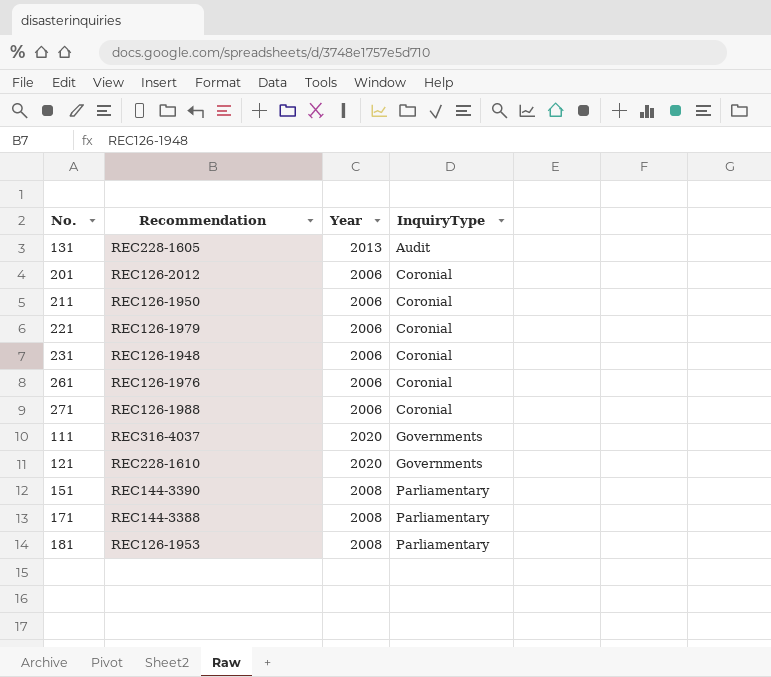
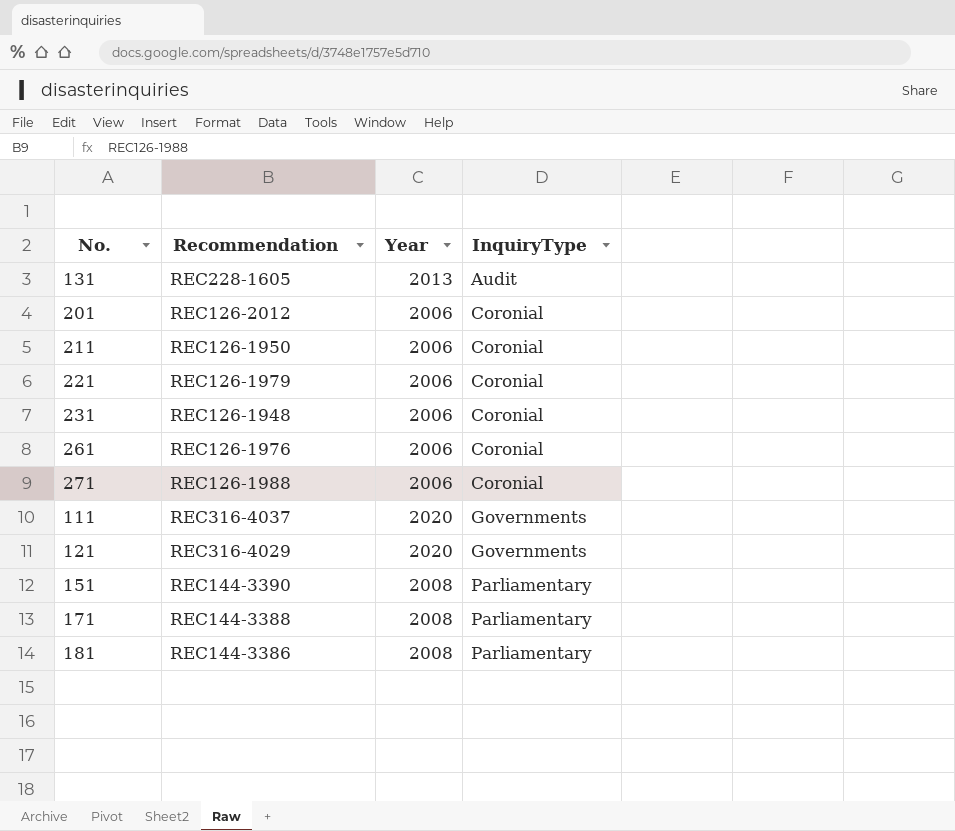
121 | Recommendation: REC228-1610 -> REC316-4029
181 | Recommendation: REC126-1953 -> REC144-3386

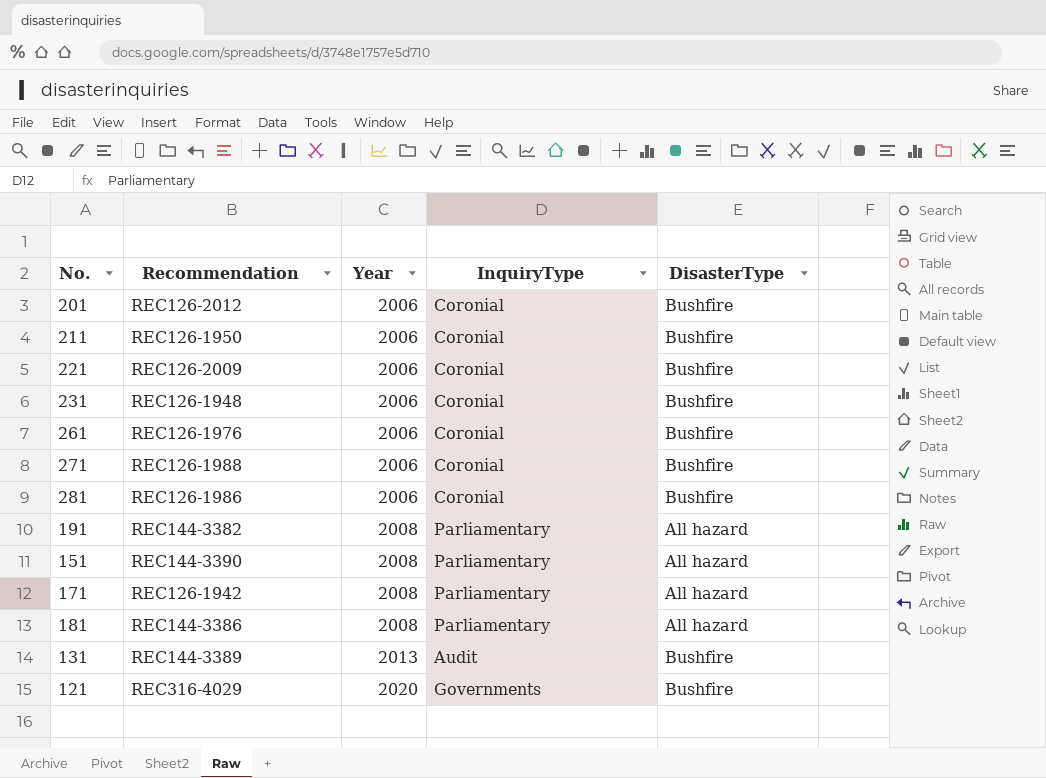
row order: InquiryType ascending -> Year ascending
column DisasterType | position: none -> 5
row 111: REC316-4037 | 2020 | Governments -> none
221 | Recommendation: REC126-1979 -> REC126-2009
row 281: none -> REC126-1986 | 2006 | Coronial | Bushfire
row 191: none -> REC144-3382 | 2008 | Parliamentary | All hazard
171 | Recommendation: REC144-3388 -> REC126-1942
131 | Recommendation: REC228-1605 -> REC144-3389

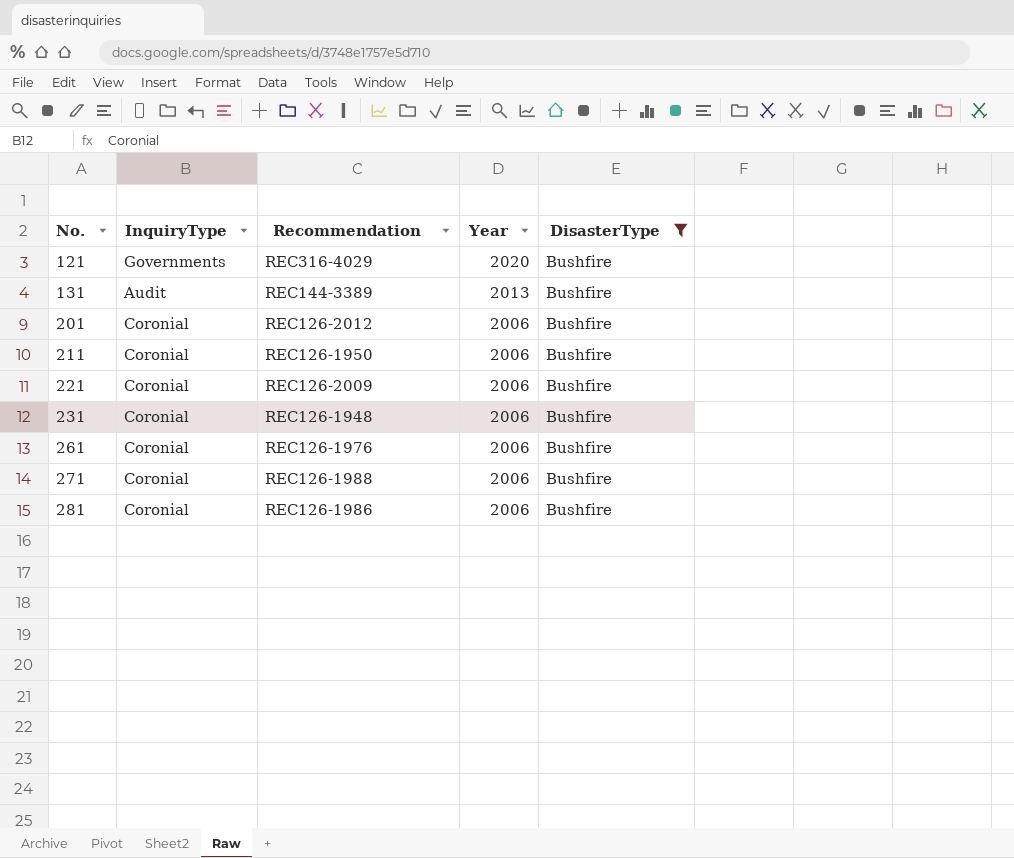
filter: none -> DisasterType = Bushfire
row order: Year ascending -> No. ascending
column InquiryType | position: 4 -> 2

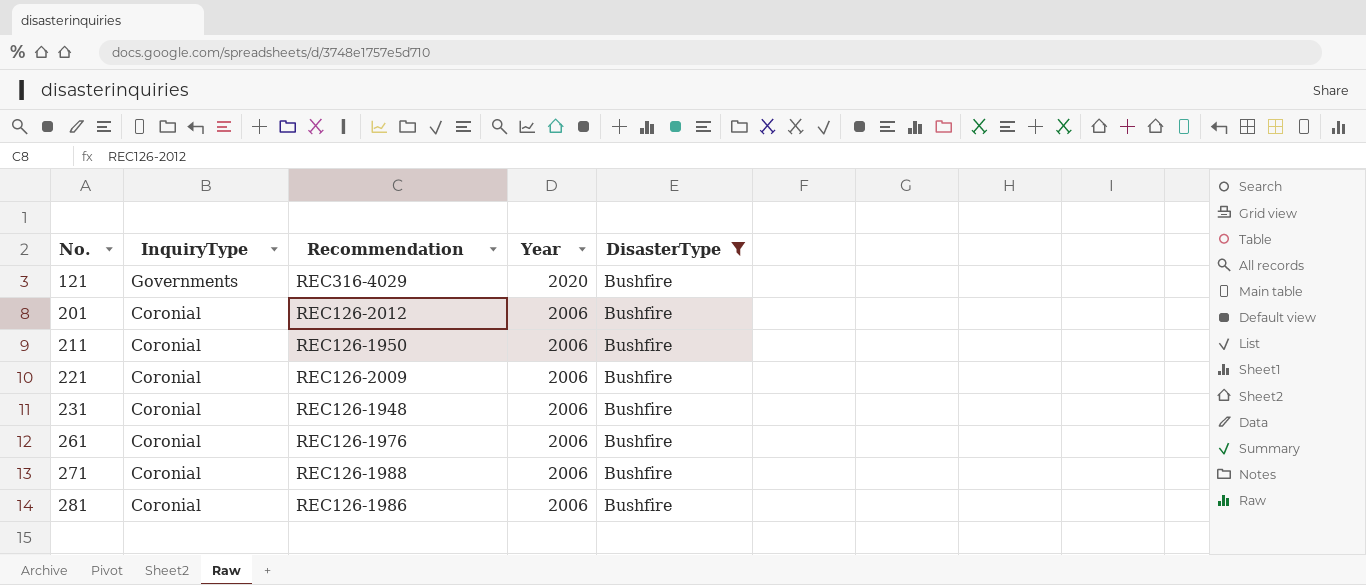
row 131: Audit | REC144-3389 | 2013 | Bushfire -> none

